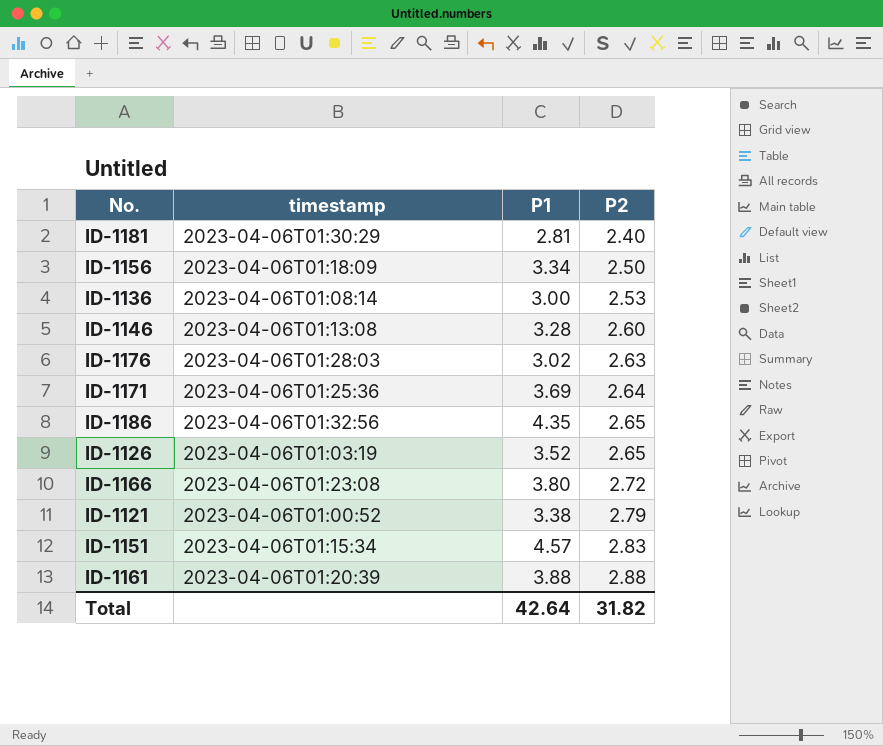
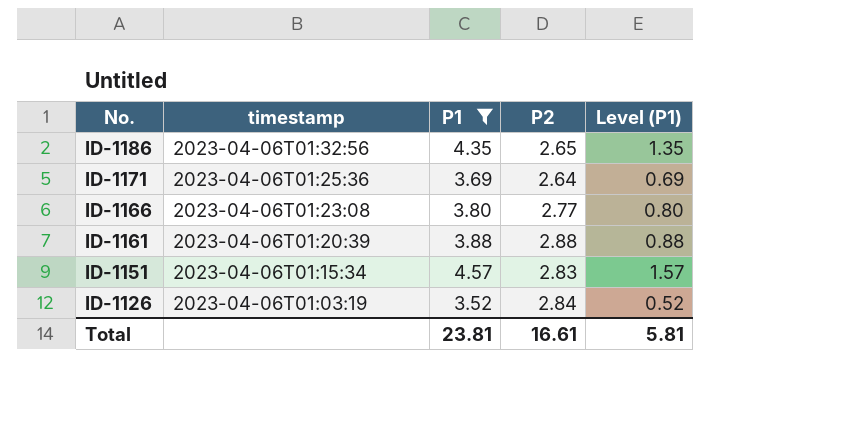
filter: none -> P1 >= 3.52
row order: P2 ascending -> No. descending
column Level (P1) | formula: none -> [P1] - 3
ID-1166 | P2: 2.72 -> 2.77
ID-1126 | P2: 2.65 -> 2.84
Total | P1: 42.64 -> 23.81
Total | P2: 31.82 -> 16.61

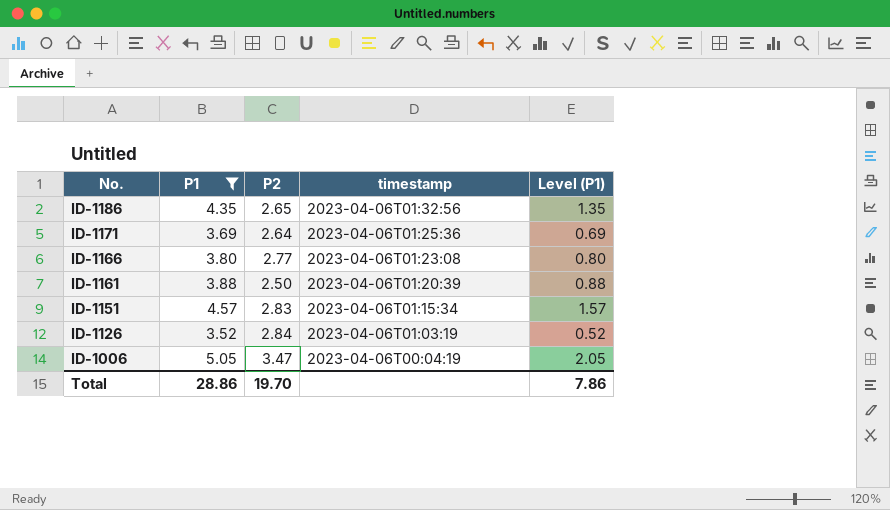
column timestamp | position: 2 -> 4
ID-1161 | P2: 2.88 -> 2.50
row ID-1006: none -> 5.05 | 3.47 | 2023-04-06T00:04:19 | 2.05
Total | P1: 23.81 -> 28.86
Total | P2: 16.61 -> 19.70
Total | Level (P1): 5.81 -> 7.86

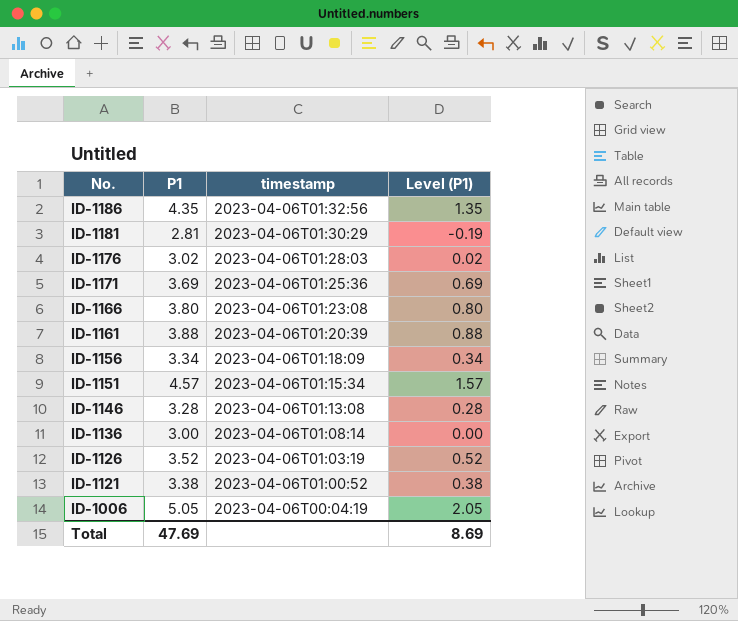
filter: P1 >= 3.52 -> none
column P2 | position: 3 -> none
Total | P1: 28.86 -> 47.69
Total | Level (P1): 7.86 -> 8.69

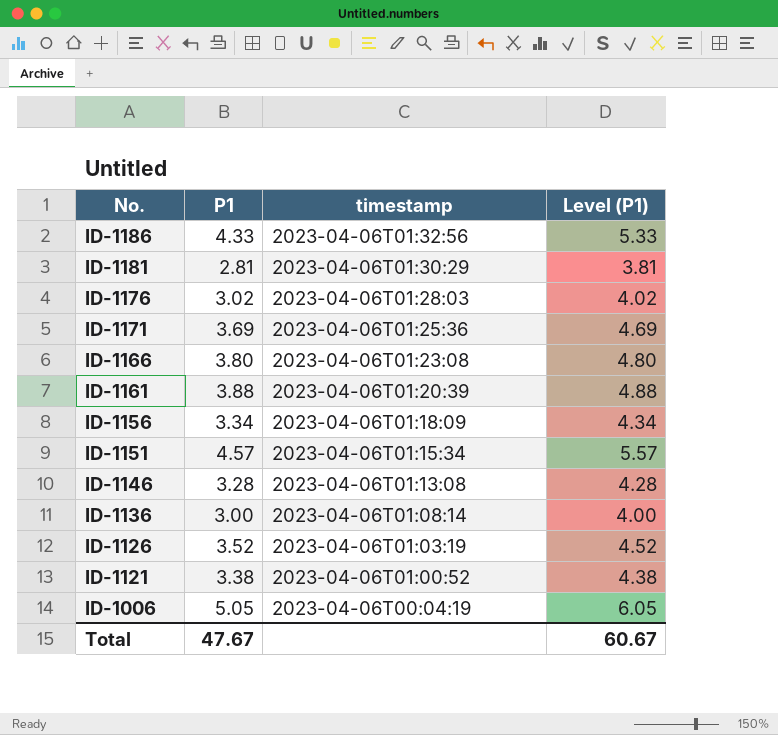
column Level (P1) | formula: [P1] - 3 -> [P1] + 1
ID-1186 | P1: 4.35 -> 4.33
Total | P1: 47.69 -> 47.67
Total | Level (P1): 8.69 -> 60.67

